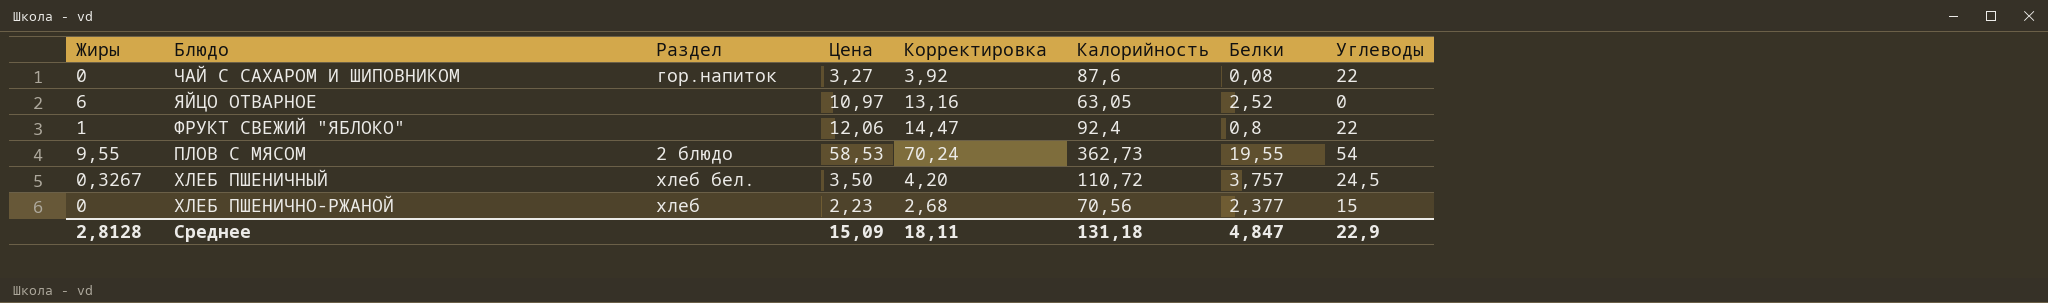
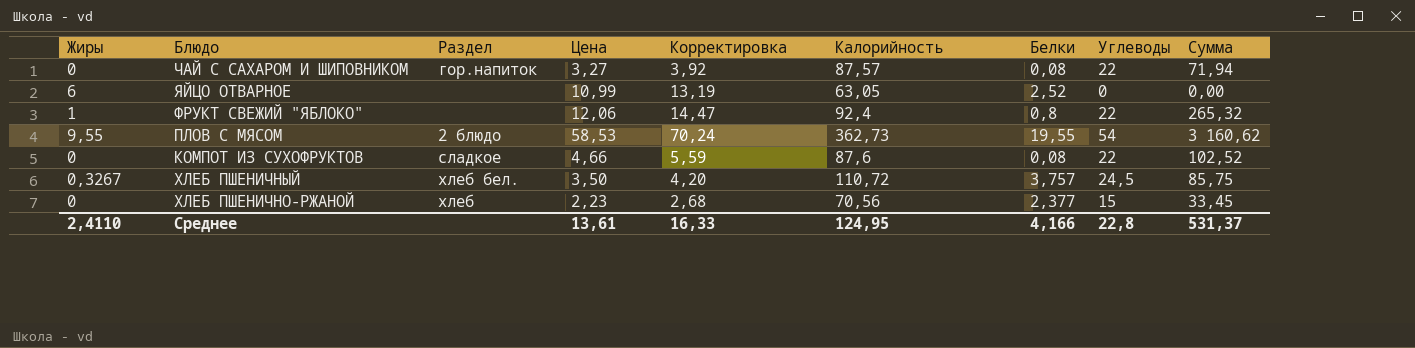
column Сумма | formula: none -> [Цена] * [Углеводы]
ЧАЙ С САХАРОМ И ШИПОВНИКОМ | Калорийность: 87,6 -> 87,57
ЯЙЦО ОТВАРНОЕ | Цена: 10,97 -> 10,99
ЯЙЦО ОТВАРНОЕ | Корректировка: 13,16 -> 13,19
row КОМПОТ ИЗ СУХОФРУКТОВ: none -> 0 | сладкое | 4,66 | 5,59 | 87,6 | 0,08 | 22 | 102,52
Среднее | Жиры: 2,8128 -> 2,4110
Среднее | Цена: 15,09 -> 13,61
Среднее | Корректировка: 18,11 -> 16,33
Среднее | Калорийность: 131,18 -> 124,95
Среднее | Белки: 4,847 -> 4,166
Среднее | Углеводы: 22,9 -> 22,8

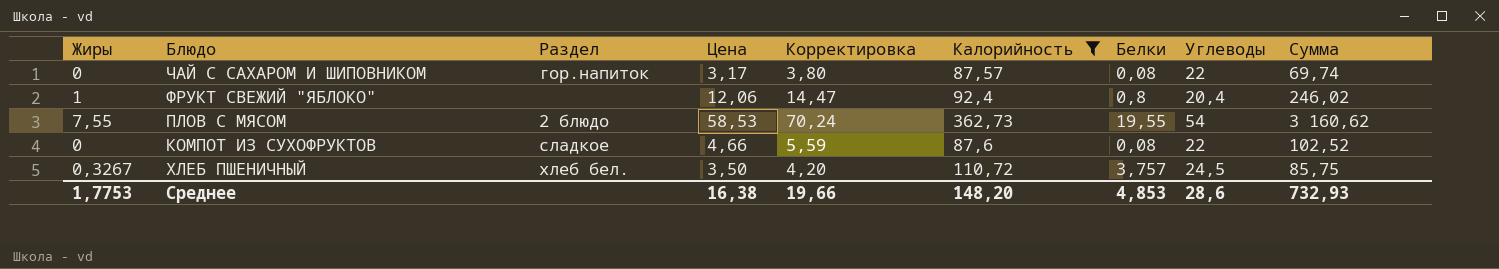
filter: none -> Калорийность >= 87,57
ЧАЙ С САХАРОМ И ШИПОВНИКОМ | Цена: 3,27 -> 3,17
ЧАЙ С САХАРОМ И ШИПОВНИКОМ | Корректировка: 3,92 -> 3,80
ЧАЙ С САХАРОМ И ШИПОВНИКОМ | Сумма: 71,94 -> 69,74
ФРУКТ СВЕЖИЙ "ЯБЛОКО" | Углеводы: 22 -> 20,4
ФРУКТ СВЕЖИЙ "ЯБЛОКО" | Сумма: 265,32 -> 246,02
ПЛОВ С МЯСОМ | Жиры: 9,55 -> 7,55
Среднее | Жиры: 2,4110 -> 1,7753
Среднее | Цена: 13,61 -> 16,38
Среднее | Корректировка: 16,33 -> 19,66
Среднее | Калорийность: 124,95 -> 148,20
Среднее | Белки: 4,166 -> 4,853
Среднее | Углеводы: 22,8 -> 28,6
Среднее | Сумма: 531,37 -> 732,93

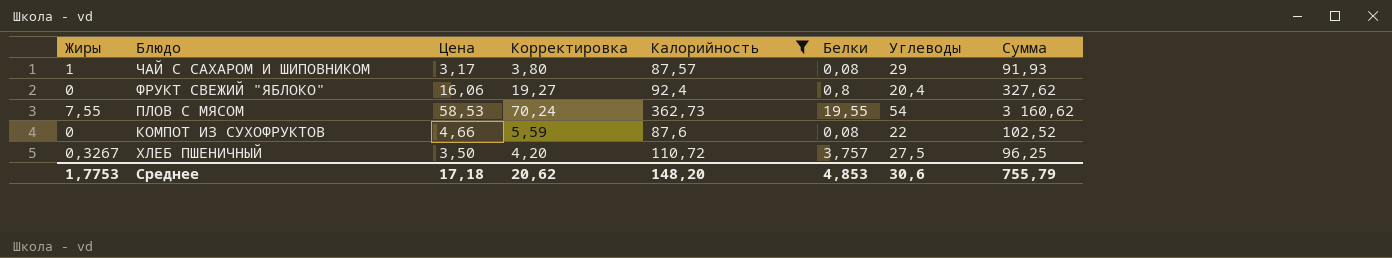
column Раздел | position: 3 -> none
ЧАЙ С САХАРОМ И ШИПОВНИКОМ | Жиры: 0 -> 1
ЧАЙ С САХАРОМ И ШИПОВНИКОМ | Углеводы: 22 -> 29
ЧАЙ С САХАРОМ И ШИПОВНИКОМ | Сумма: 69,74 -> 91,93
ФРУКТ СВЕЖИЙ "ЯБЛОКО" | Жиры: 1 -> 0
ФРУКТ СВЕЖИЙ "ЯБЛОКО" | Цена: 12,06 -> 16,06
ФРУКТ СВЕЖИЙ "ЯБЛОКО" | Корректировка: 14,47 -> 19,27
ФРУКТ СВЕЖИЙ "ЯБЛОКО" | Сумма: 246,02 -> 327,62
ХЛЕБ ПШЕНИЧНЫЙ | Углеводы: 24,5 -> 27,5
ХЛЕБ ПШЕНИЧНЫЙ | Сумма: 85,75 -> 96,25
Среднее | Цена: 16,38 -> 17,18
Среднее | Корректировка: 19,66 -> 20,62
Среднее | Углеводы: 28,6 -> 30,6
Среднее | Сумма: 732,93 -> 755,79

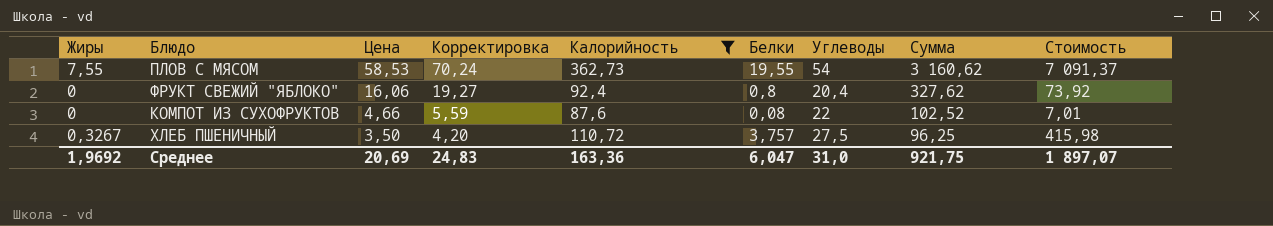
row order: none -> Цена descending
column Стоимость | formula: none -> [Калорийность] * [Белки]
row ЧАЙ С САХАРОМ И ШИПОВНИКОМ: 1 | 3,17 | 3,80 | 87,57 | 0,08 | 29 | 91,93 -> none
Среднее | Жиры: 1,7753 -> 1,9692
Среднее | Цена: 17,18 -> 20,69
Среднее | Корректировка: 20,62 -> 24,83
Среднее | Калорийность: 148,20 -> 163,36
Среднее | Белки: 4,853 -> 6,047
Среднее | Углеводы: 30,6 -> 31,0
Среднее | Сумма: 755,79 -> 921,75

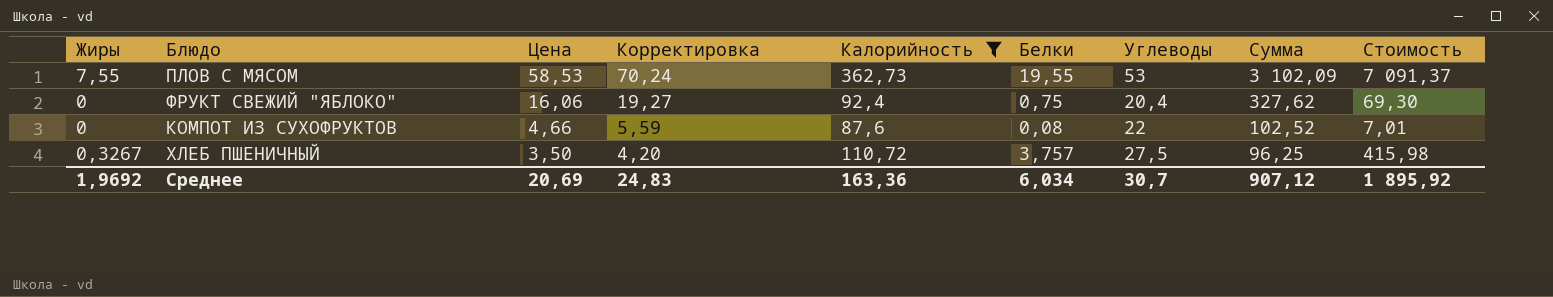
ПЛОВ С МЯСОМ | Углеводы: 54 -> 53
ПЛОВ С МЯСОМ | Сумма: 3 160,62 -> 3 102,09
ФРУКТ СВЕЖИЙ "ЯБЛОКО" | Белки: 0,8 -> 0,75
ФРУКТ СВЕЖИЙ "ЯБЛОКО" | Стоимость: 73,92 -> 69,30
Среднее | Белки: 6,047 -> 6,034
Среднее | Углеводы: 31,0 -> 30,7
Среднее | Сумма: 921,75 -> 907,12
Среднее | Стоимость: 1 897,07 -> 1 895,92

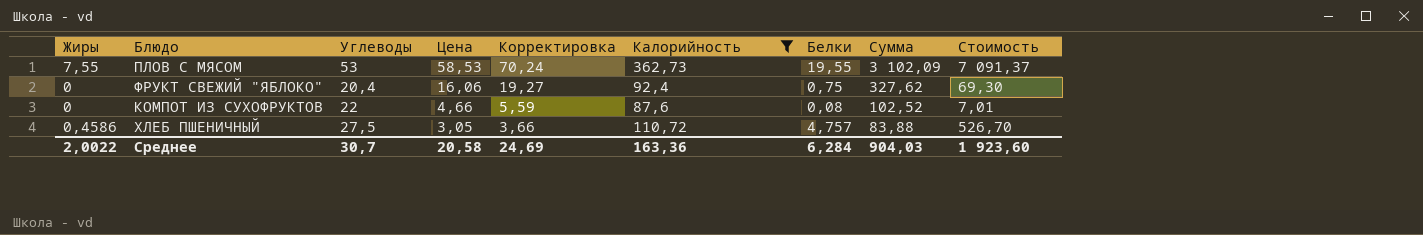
column Углеводы | position: 7 -> 3
ХЛЕБ ПШЕНИЧНЫЙ | Жиры: 0,3267 -> 0,4586
ХЛЕБ ПШЕНИЧНЫЙ | Цена: 3,50 -> 3,05
ХЛЕБ ПШЕНИЧНЫЙ | Корректировка: 4,20 -> 3,66
ХЛЕБ ПШЕНИЧНЫЙ | Белки: 3,757 -> 4,757
ХЛЕБ ПШЕНИЧНЫЙ | Сумма: 96,25 -> 83,88
ХЛЕБ ПШЕНИЧНЫЙ | Стоимость: 415,98 -> 526,70
Среднее | Жиры: 1,9692 -> 2,0022
Среднее | Цена: 20,69 -> 20,58
Среднее | Корректировка: 24,83 -> 24,69
Среднее | Белки: 6,034 -> 6,284
Среднее | Сумма: 907,12 -> 904,03
Среднее | Стоимость: 1 895,92 -> 1 923,60

